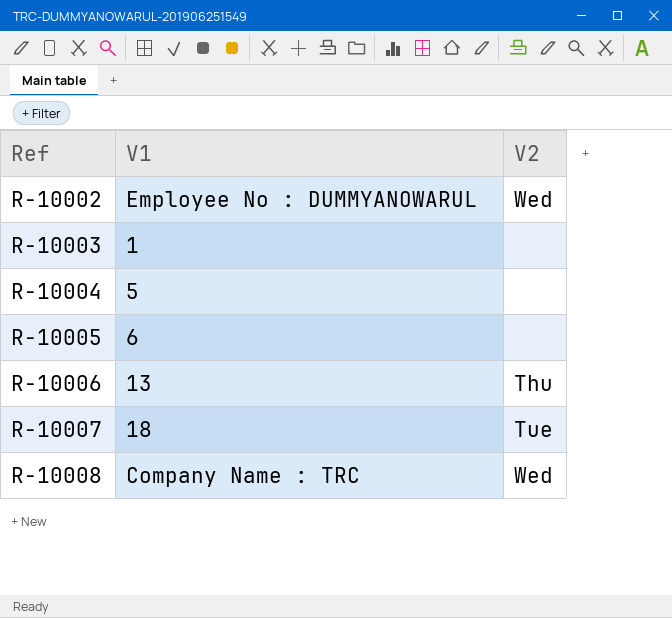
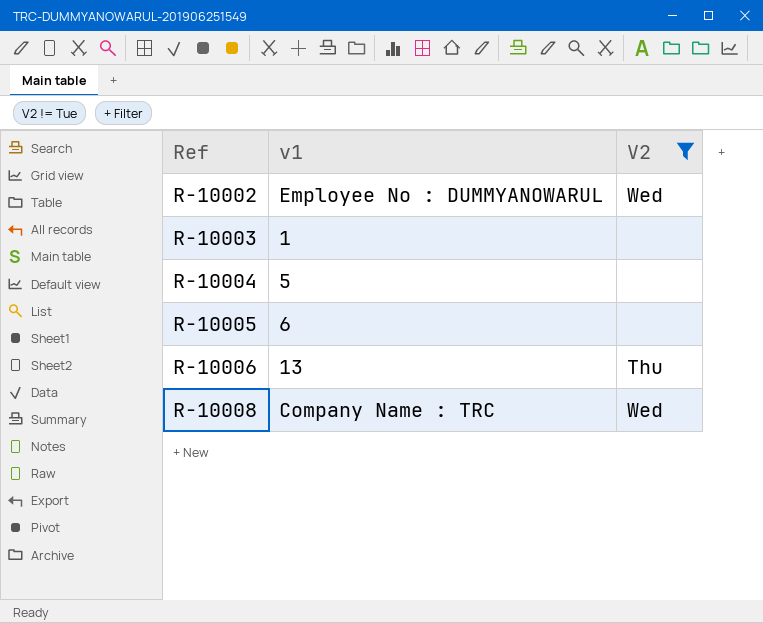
filter: none -> V2 != Tue
column name: V1 -> v1

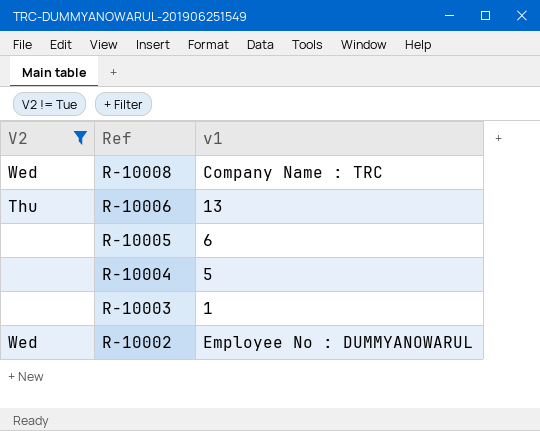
row order: Ref ascending -> Ref descending
column V2 | position: 3 -> 1

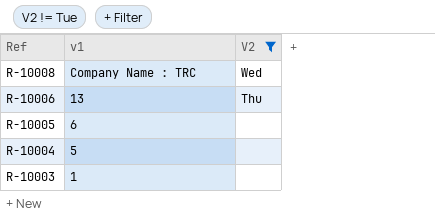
column V2 | position: 1 -> 3
row R-10002: Wed | Employee No : DUMMYANOWARUL -> none

